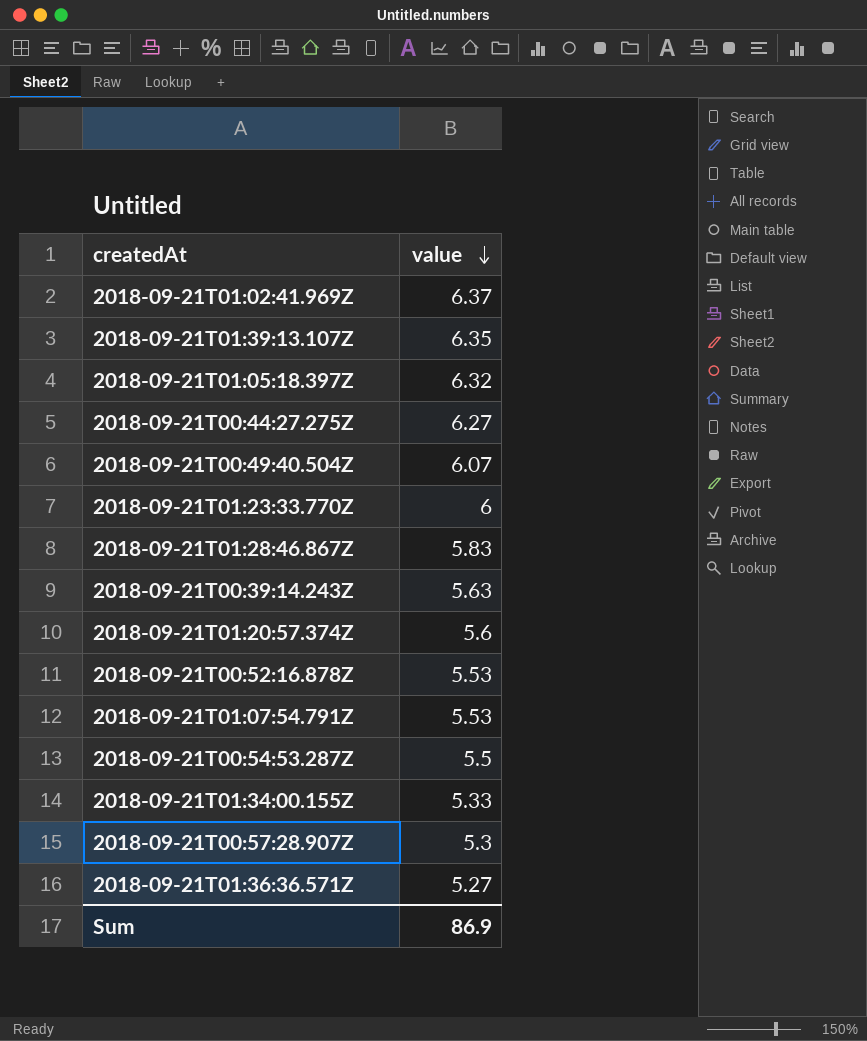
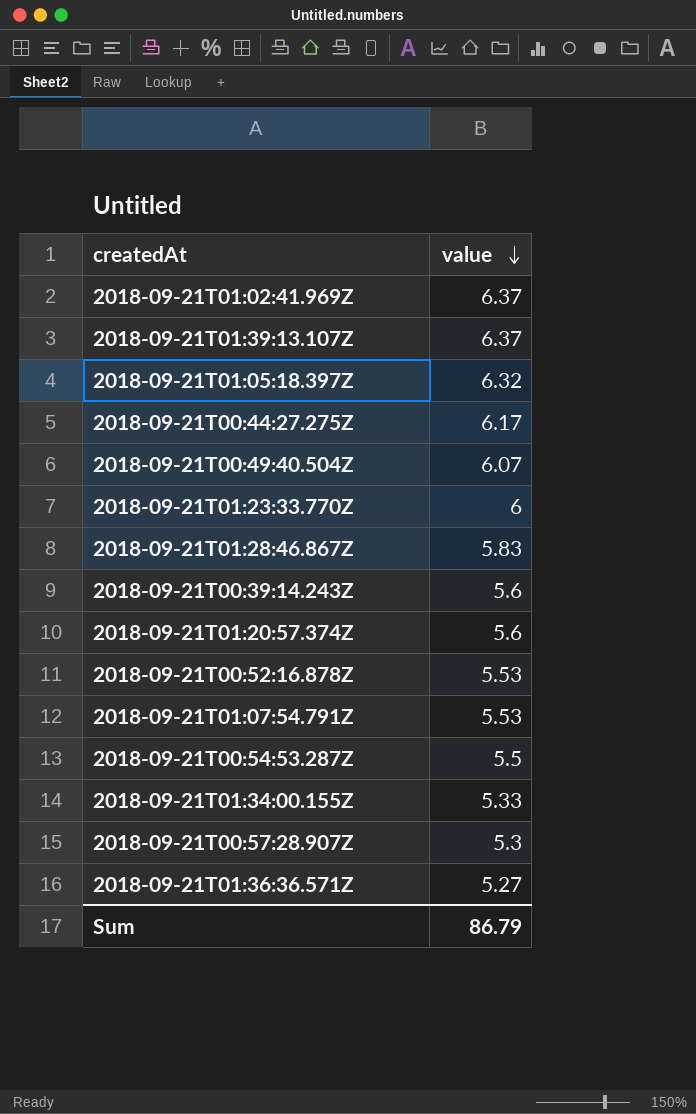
2018-09-21T01:39:13.107Z | value: 6.35 -> 6.37
2018-09-21T00:44:27.275Z | value: 6.27 -> 6.17
2018-09-21T00:39:14.243Z | value: 5.63 -> 5.6
Sum | value: 86.9 -> 86.79

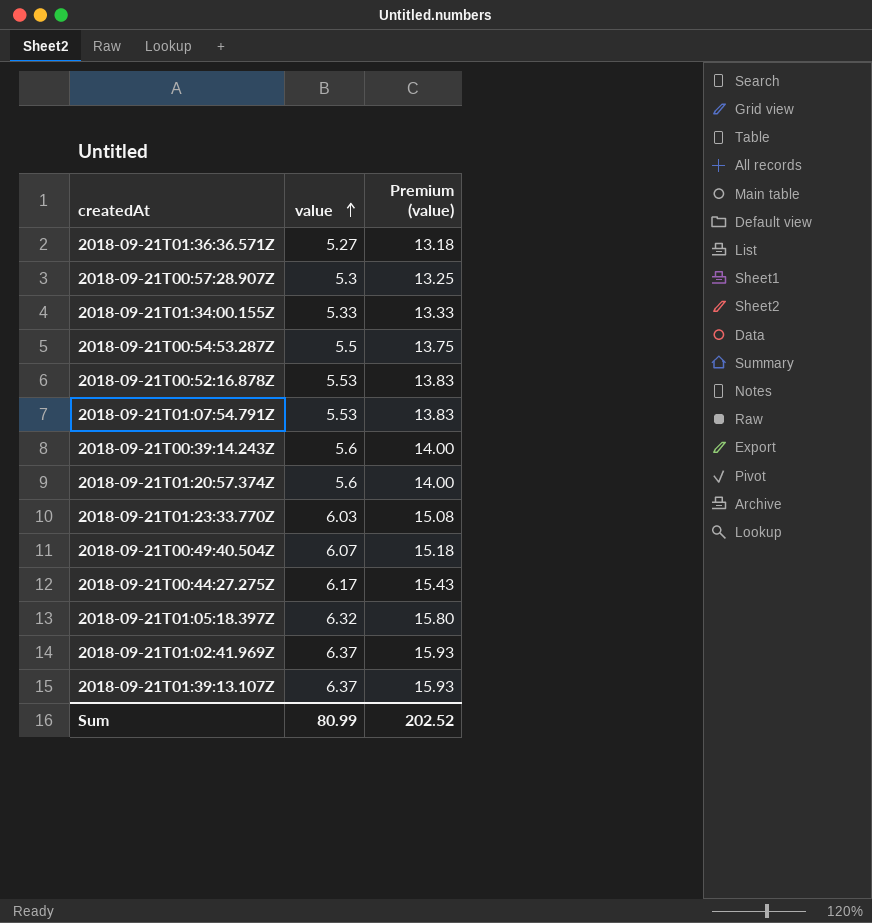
row order: value descending -> value ascending
column Premium (value) | formula: none -> [value] * 2.5
row 2018-09-21T01:28:46.867Z: 5.83 -> none
2018-09-21T01:23:33.770Z | value: 6 -> 6.03
Sum | value: 86.79 -> 80.99

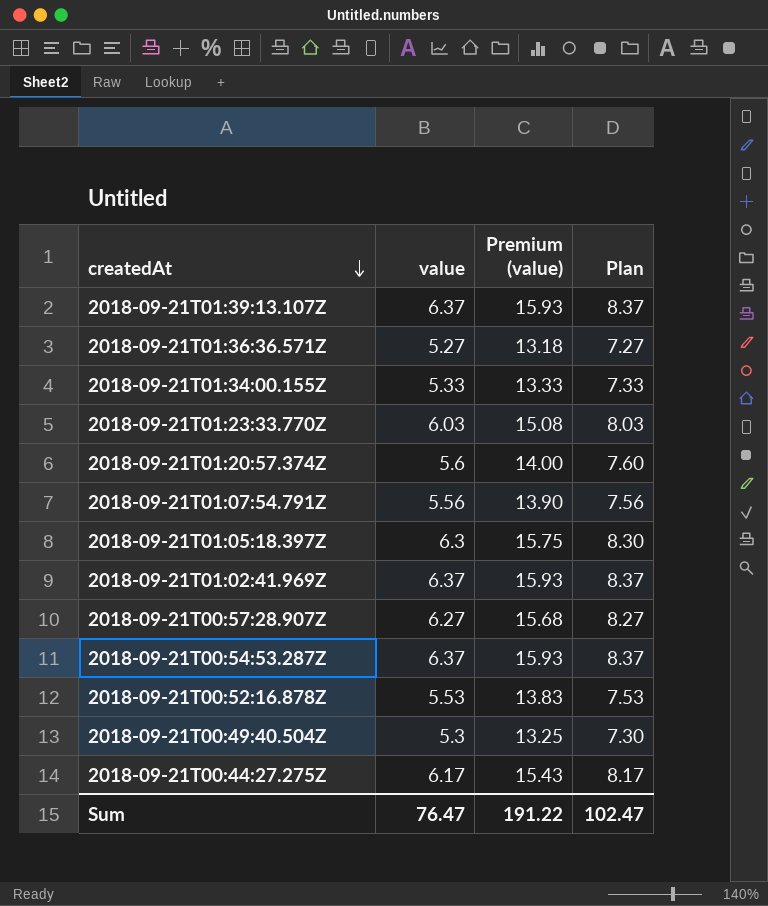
row order: value ascending -> createdAt descending
column Plan | formula: none -> [value] + 2
row 2018-09-21T00:39:14.243Z: 5.6 | 14.00 -> none
2018-09-21T01:07:54.791Z | value: 5.53 -> 5.56
2018-09-21T01:07:54.791Z | Premium (value): 13.83 -> 13.90
2018-09-21T01:05:18.397Z | value: 6.32 -> 6.3
2018-09-21T01:05:18.397Z | Premium (value): 15.80 -> 15.75
2018-09-21T00:57:28.907Z | value: 5.3 -> 6.27
2018-09-21T00:57:28.907Z | Premium (value): 13.25 -> 15.68
2018-09-21T00:54:53.287Z | value: 5.5 -> 6.37
2018-09-21T00:54:53.287Z | Premium (value): 13.75 -> 15.93
2018-09-21T00:49:40.504Z | value: 6.07 -> 5.3
2018-09-21T00:49:40.504Z | Premium (value): 15.18 -> 13.25
Sum | value: 80.99 -> 76.47
Sum | Premium (value): 202.52 -> 191.22

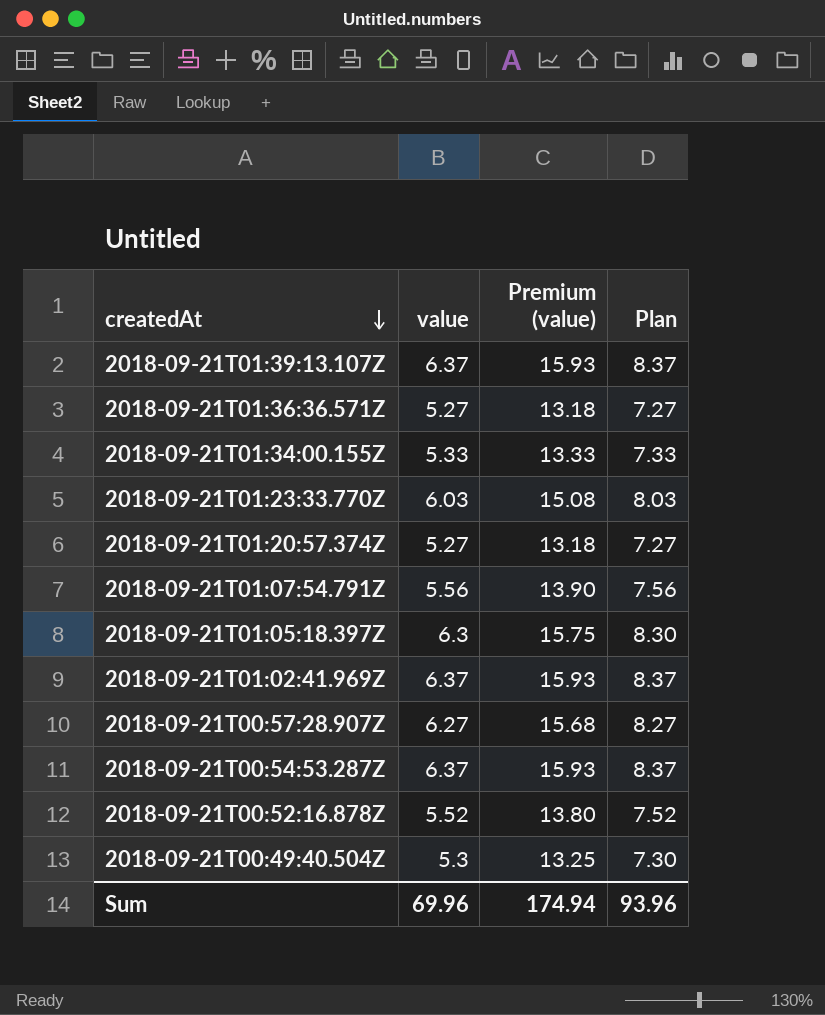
row 2018-09-21T00:44:27.275Z: 6.17 | 15.43 | 8.17 -> none
2018-09-21T01:20:57.374Z | value: 5.6 -> 5.27
2018-09-21T01:20:57.374Z | Premium (value): 14.00 -> 13.18
2018-09-21T01:20:57.374Z | Plan: 7.60 -> 7.27
2018-09-21T00:52:16.878Z | value: 5.53 -> 5.52
2018-09-21T00:52:16.878Z | Premium (value): 13.83 -> 13.80
2018-09-21T00:52:16.878Z | Plan: 7.53 -> 7.52
Sum | value: 76.47 -> 69.96
Sum | Premium (value): 191.22 -> 174.94
Sum | Plan: 102.47 -> 93.96

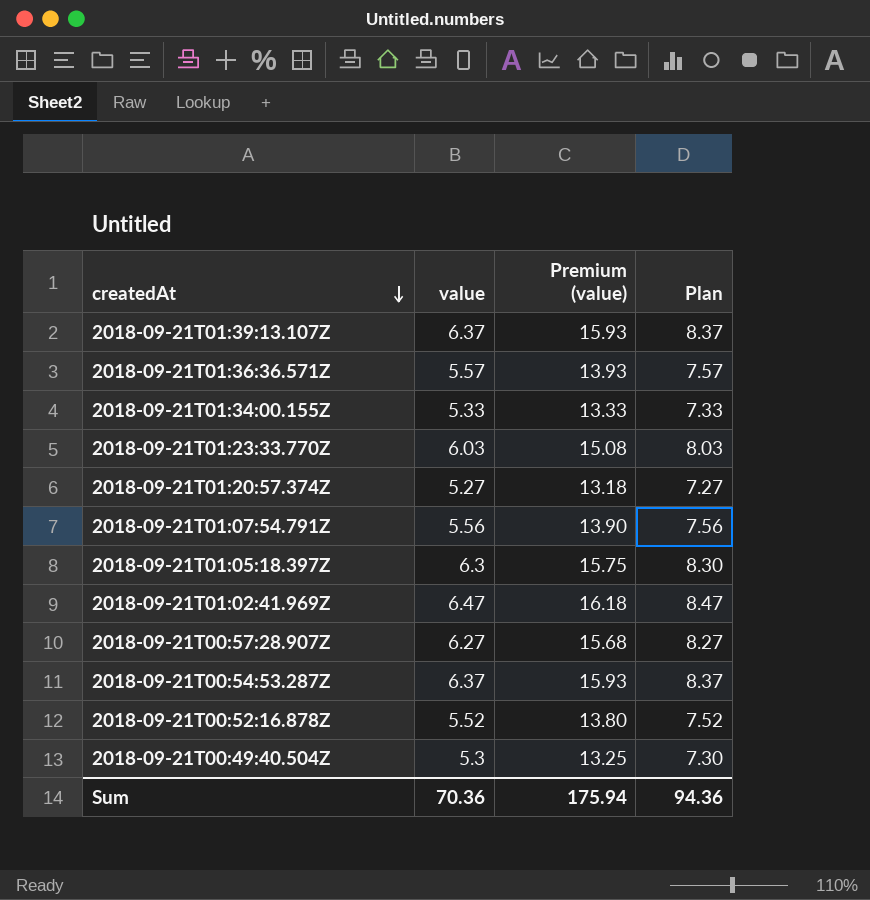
2018-09-21T01:36:36.571Z | value: 5.27 -> 5.57
2018-09-21T01:36:36.571Z | Premium (value): 13.18 -> 13.93
2018-09-21T01:36:36.571Z | Plan: 7.27 -> 7.57
2018-09-21T01:02:41.969Z | value: 6.37 -> 6.47
2018-09-21T01:02:41.969Z | Premium (value): 15.93 -> 16.18
2018-09-21T01:02:41.969Z | Plan: 8.37 -> 8.47
Sum | value: 69.96 -> 70.36
Sum | Premium (value): 174.94 -> 175.94
Sum | Plan: 93.96 -> 94.36

